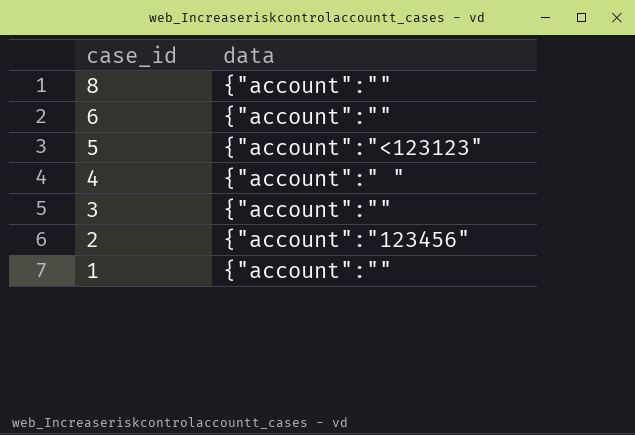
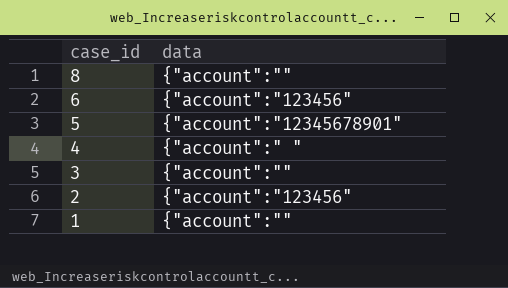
6 | data: {"account":"" -> {"account":"123456"
5 | data: {"account":"<123123" -> {"account":"12345678901"

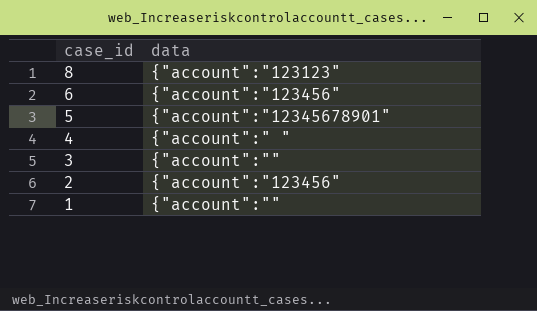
8 | data: {"account":"" -> {"account":"123123"

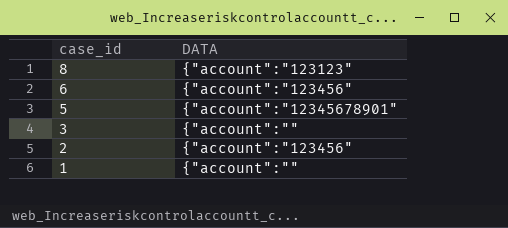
column name: data -> DATA
row 4: {"account":" " -> none

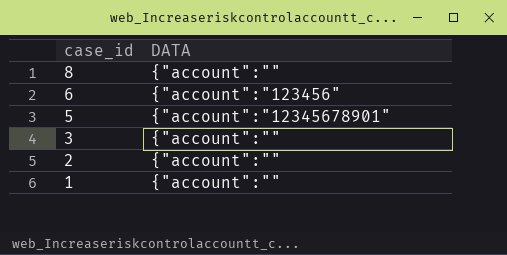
8 | DATA: {"account":"123123" -> {"account":""
2 | DATA: {"account":"123456" -> {"account":""

